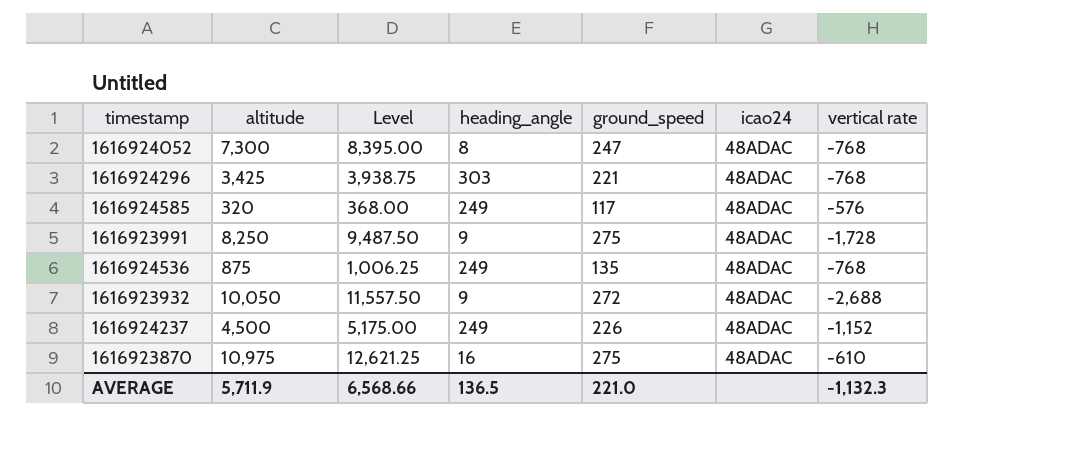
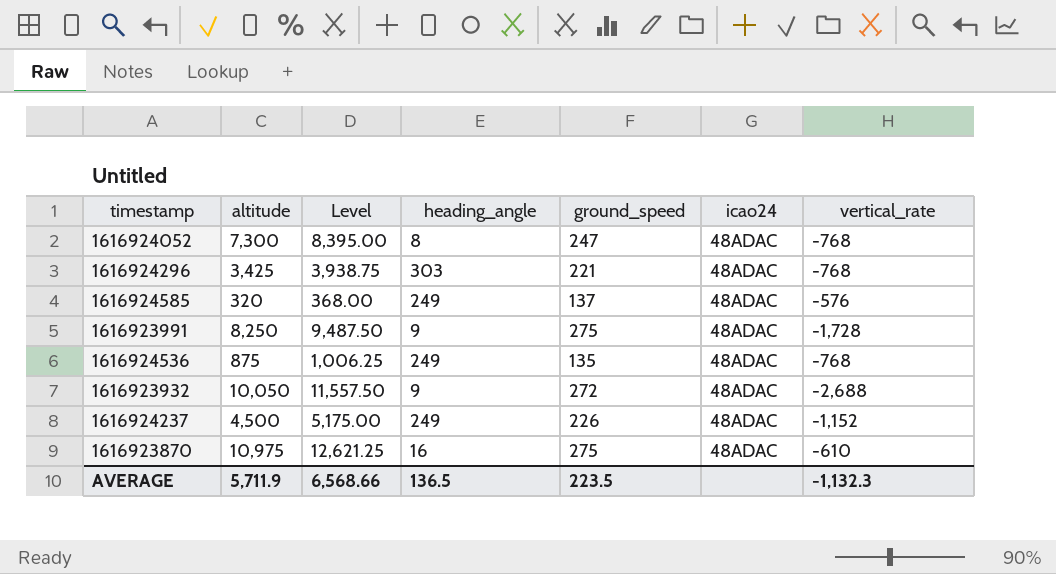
column name: vertical rate -> vertical_rate
1616924585 | ground_speed: 117 -> 137
AVERAGE | ground_speed: 221.0 -> 223.5

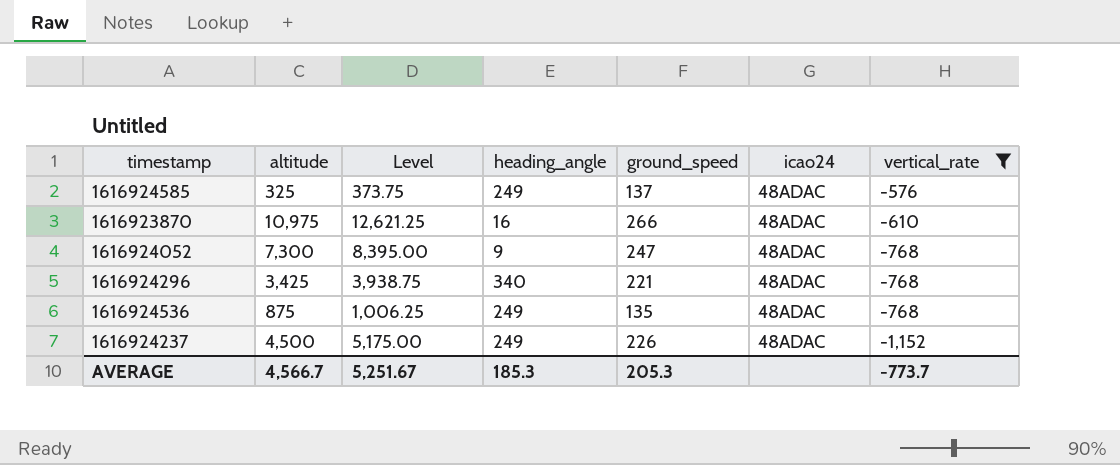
filter: none -> vertical_rate >= -1,152
row order: none -> vertical_rate descending
1616924585 | altitude: 320 -> 325
1616924585 | Level: 368.00 -> 373.75
1616923870 | ground_speed: 275 -> 266
1616924052 | heading_angle: 8 -> 9
1616924296 | heading_angle: 303 -> 340
AVERAGE | altitude: 5,711.9 -> 4,566.7
AVERAGE | Level: 6,568.66 -> 5,251.67
AVERAGE | heading_angle: 136.5 -> 185.3
AVERAGE | ground_speed: 223.5 -> 205.3
AVERAGE | vertical_rate: -1,132.3 -> -773.7

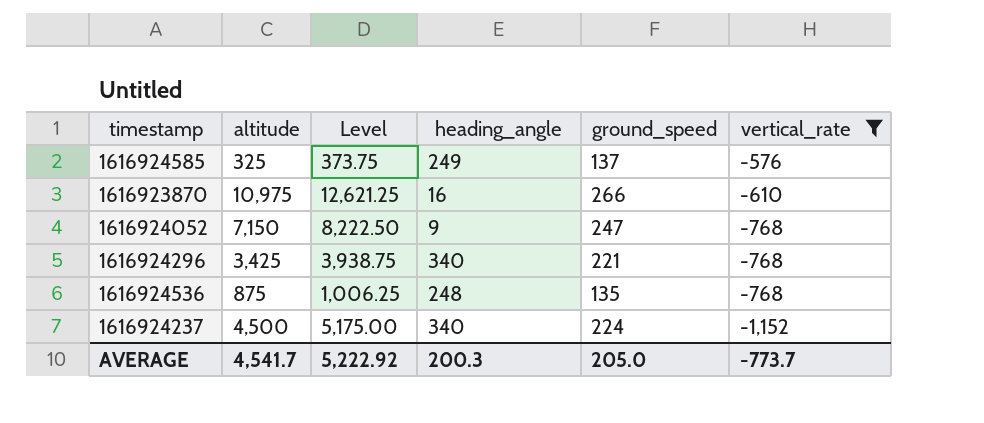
column icao24 | position: 6 -> none
1616924052 | altitude: 7,300 -> 7,150
1616924052 | Level: 8,395.00 -> 8,222.50
1616924536 | heading_angle: 249 -> 248
1616924237 | heading_angle: 249 -> 340
1616924237 | ground_speed: 226 -> 224
AVERAGE | altitude: 4,566.7 -> 4,541.7
AVERAGE | Level: 5,251.67 -> 5,222.92
AVERAGE | heading_angle: 185.3 -> 200.3
AVERAGE | ground_speed: 205.3 -> 205.0

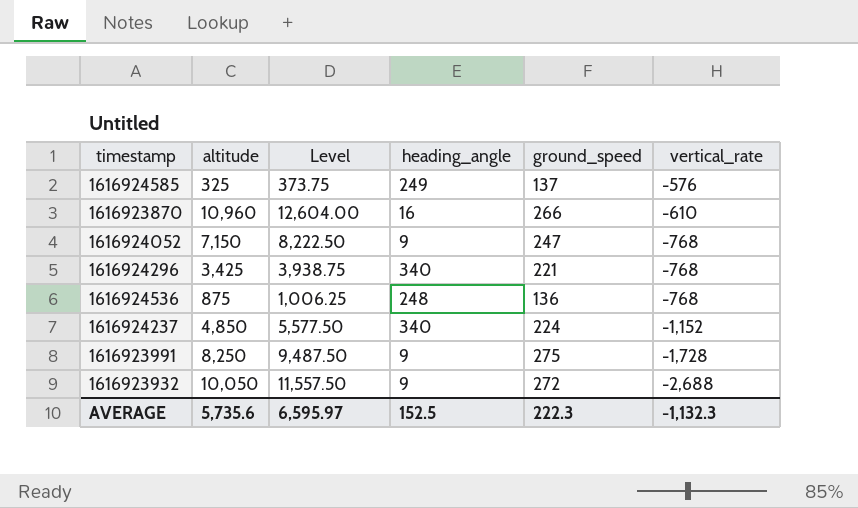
filter: vertical_rate >= -1,152 -> none
1616923870 | altitude: 10,975 -> 10,960
1616923870 | Level: 12,621.25 -> 12,604.00
1616924536 | ground_speed: 135 -> 136
1616924237 | altitude: 4,500 -> 4,850
1616924237 | Level: 5,175.00 -> 5,577.50
AVERAGE | altitude: 4,541.7 -> 5,735.6
AVERAGE | Level: 5,222.92 -> 6,595.97
AVERAGE | heading_angle: 200.3 -> 152.5
AVERAGE | ground_speed: 205.0 -> 222.3
AVERAGE | vertical_rate: -773.7 -> -1,132.3

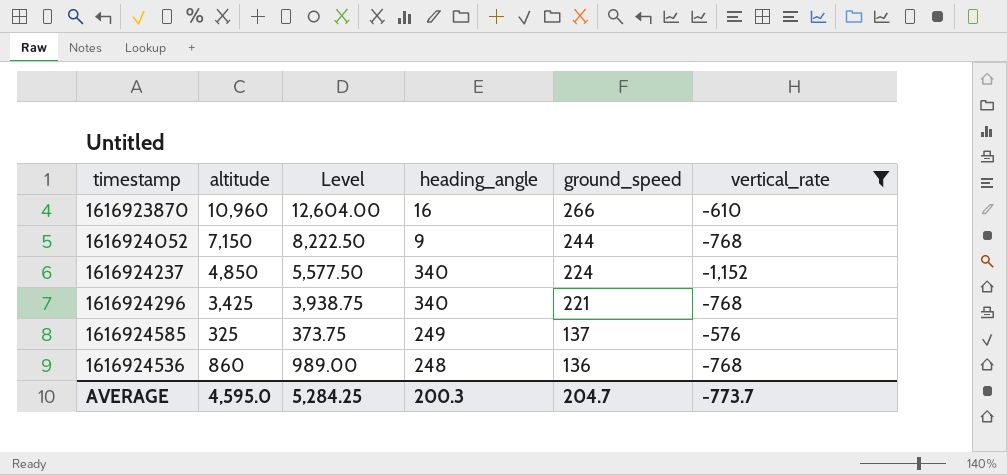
filter: none -> vertical_rate >= -1,152
row order: vertical_rate descending -> ground_speed descending
1616924052 | ground_speed: 247 -> 244
1616924536 | altitude: 875 -> 860
1616924536 | Level: 1,006.25 -> 989.00
AVERAGE | altitude: 5,735.6 -> 4,595.0
AVERAGE | Level: 6,595.97 -> 5,284.25
AVERAGE | heading_angle: 152.5 -> 200.3
AVERAGE | ground_speed: 222.3 -> 204.7
AVERAGE | vertical_rate: -1,132.3 -> -773.7

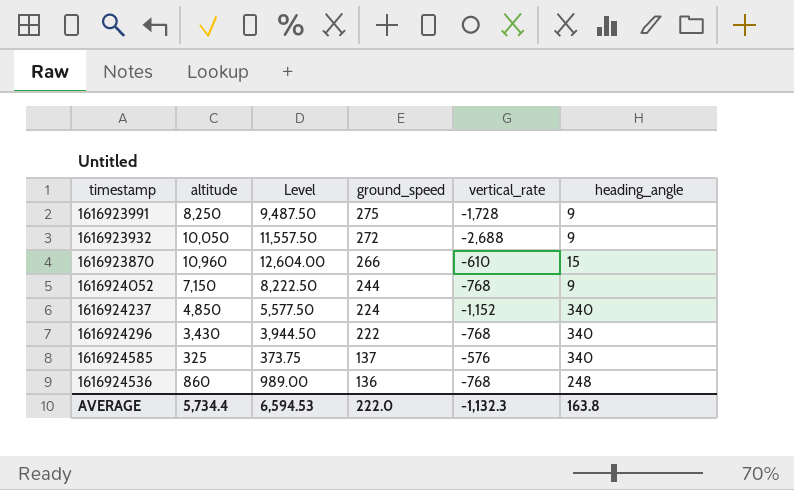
filter: vertical_rate >= -1,152 -> none
column heading_angle | position: 4 -> 6
1616923870 | heading_angle: 16 -> 15
1616924296 | altitude: 3,425 -> 3,430
1616924296 | Level: 3,938.75 -> 3,944.50
1616924296 | ground_speed: 221 -> 222
1616924585 | heading_angle: 249 -> 340
AVERAGE | altitude: 4,595.0 -> 5,734.4
AVERAGE | Level: 5,284.25 -> 6,594.53
AVERAGE | ground_speed: 204.7 -> 222.0
AVERAGE | vertical_rate: -773.7 -> -1,132.3
AVERAGE | heading_angle: 200.3 -> 163.8

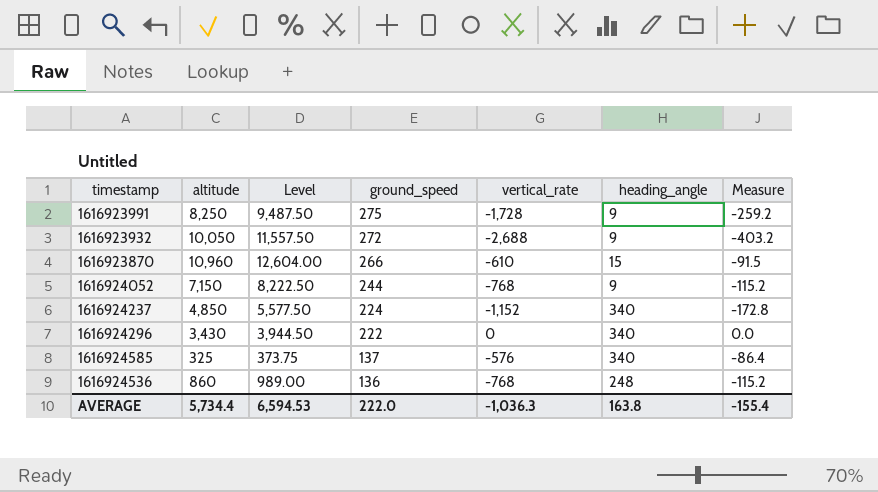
column Measure | formula: none -> [vertical_rate] * 0.15
1616924296 | vertical_rate: -768 -> 0
AVERAGE | vertical_rate: -1,132.3 -> -1,036.3

